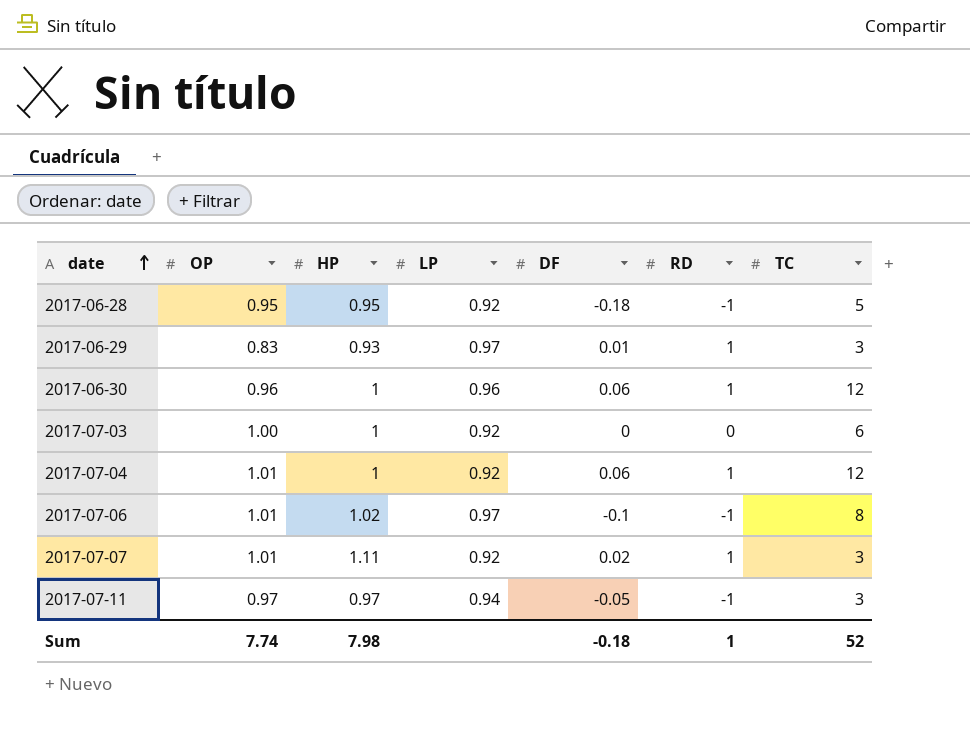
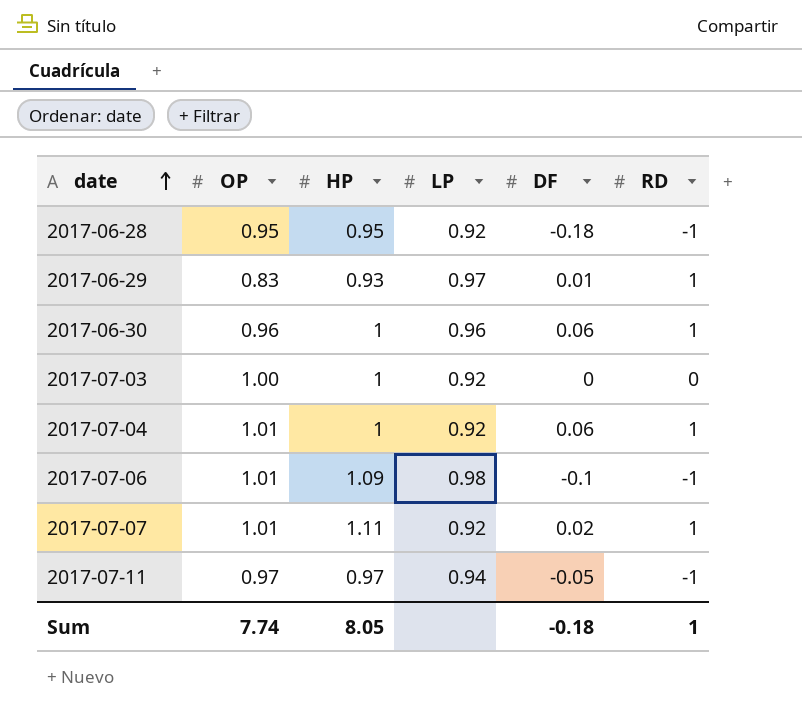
column TC | position: 7 -> none
2017-07-06 | HP: 1.02 -> 1.09
2017-07-06 | LP: 0.97 -> 0.98
Sum | HP: 7.98 -> 8.05

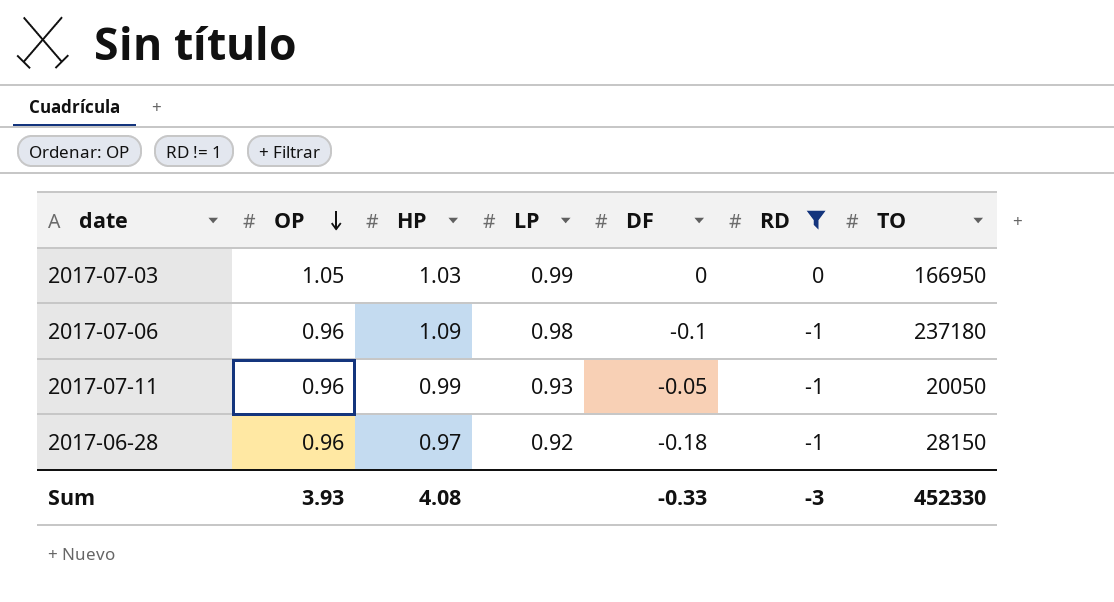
filter: none -> RD != 1
row order: date ascending -> OP descending
column TO | position: none -> 7
2017-07-03 | OP: 1.00 -> 1.05
2017-07-03 | HP: 1 -> 1.03
2017-07-03 | LP: 0.92 -> 0.99
2017-07-06 | OP: 1.01 -> 0.96
2017-07-11 | OP: 0.97 -> 0.96
2017-07-11 | HP: 0.97 -> 0.99
2017-07-11 | LP: 0.94 -> 0.93
2017-06-28 | OP: 0.95 -> 0.96
2017-06-28 | HP: 0.95 -> 0.97
Sum | OP: 7.74 -> 3.93
Sum | HP: 8.05 -> 4.08
Sum | DF: -0.18 -> -0.33
Sum | RD: 1 -> -3

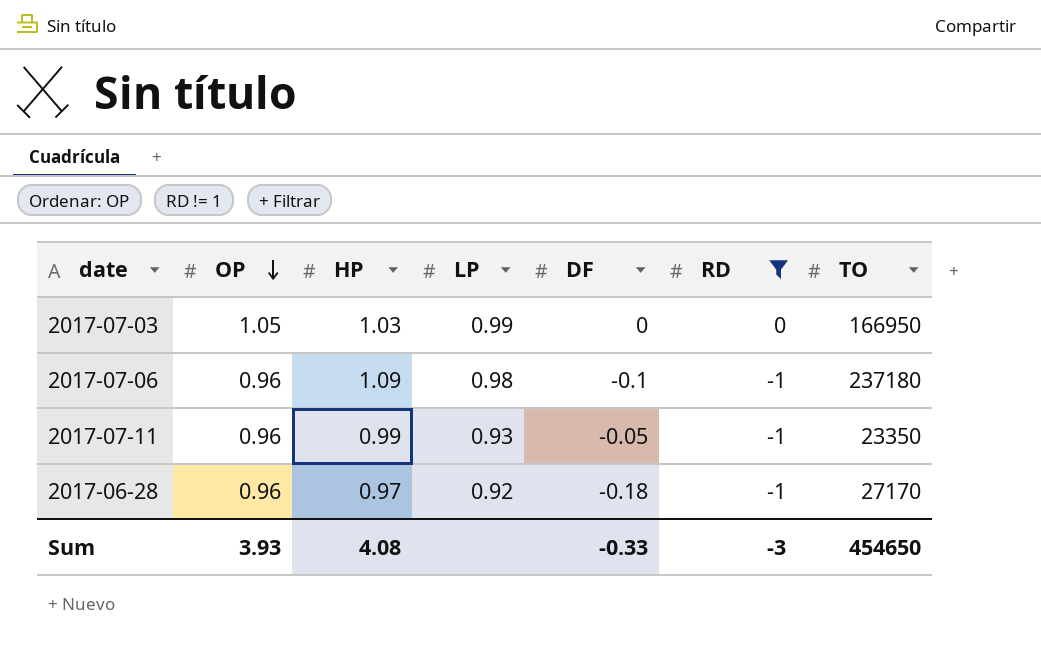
2017-07-11 | TO: 20050 -> 23350
2017-06-28 | TO: 28150 -> 27170
Sum | TO: 452330 -> 454650

